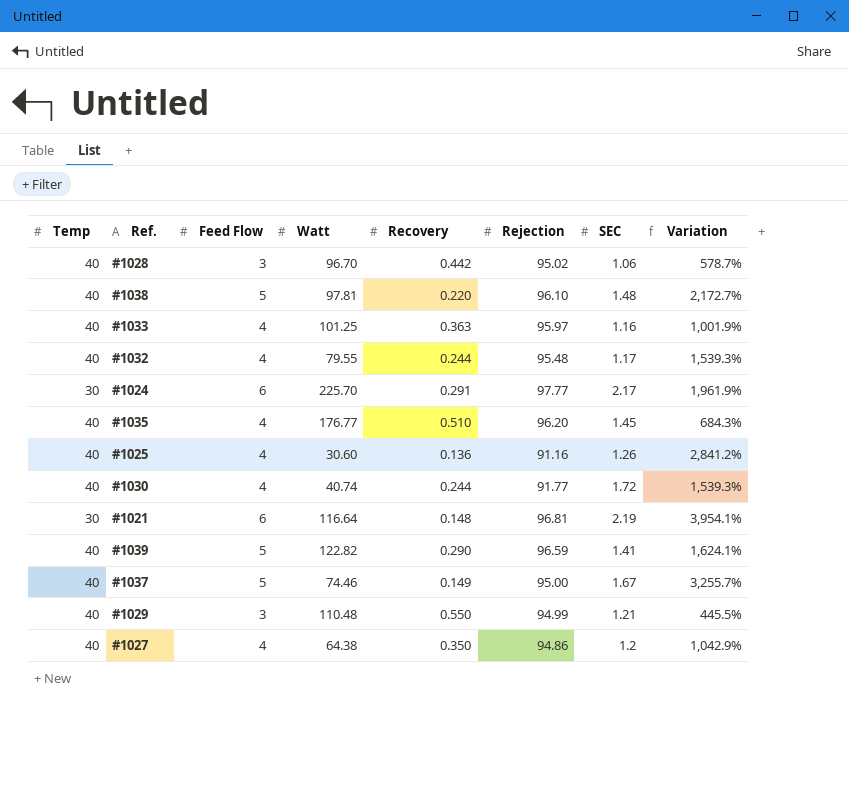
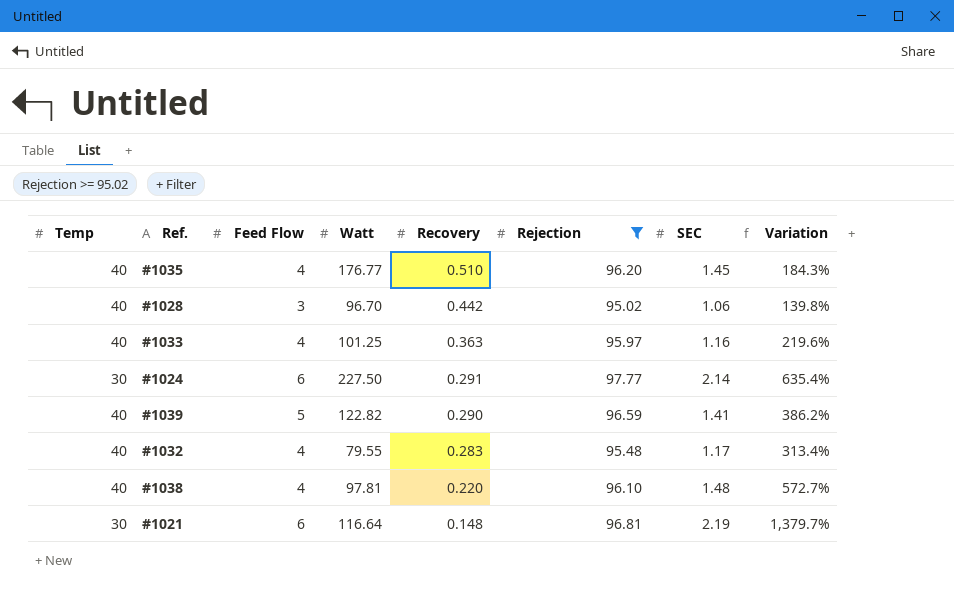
filter: none -> Rejection >= 95.02
row order: none -> Recovery descending
column Variation | formula: ([Feed Flow] - [Recovery]) / [Recovery] -> ([SEC] - [Recovery]) / [Recovery]
#1024 | Watt: 225.70 -> 227.50
#1024 | SEC: 2.17 -> 2.14
#1032 | Recovery: 0.244 -> 0.283
#1038 | Feed Flow: 5 -> 4

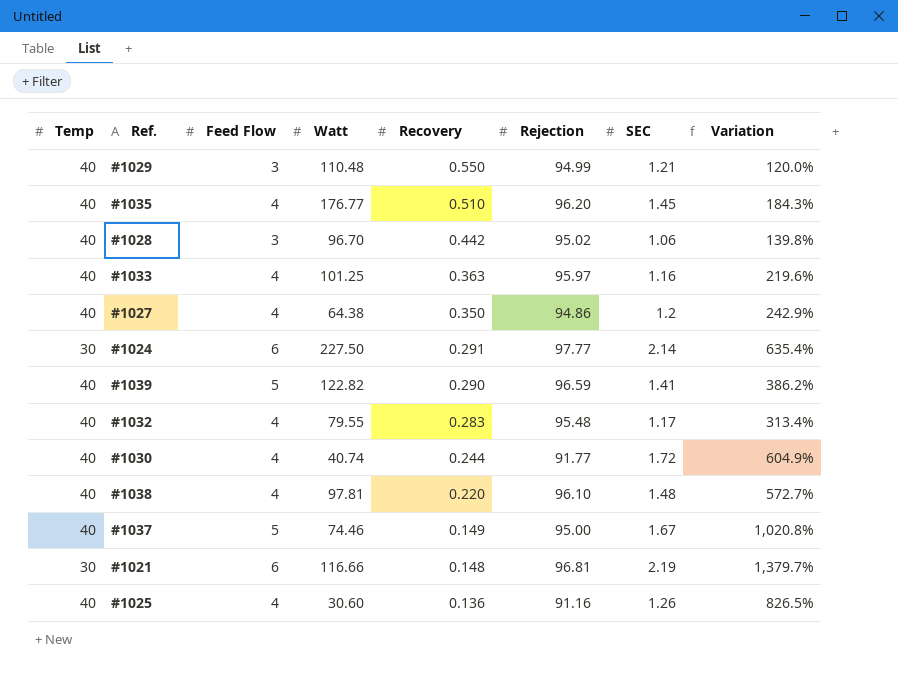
filter: Rejection >= 95.02 -> none
#1021 | Watt: 116.64 -> 116.66

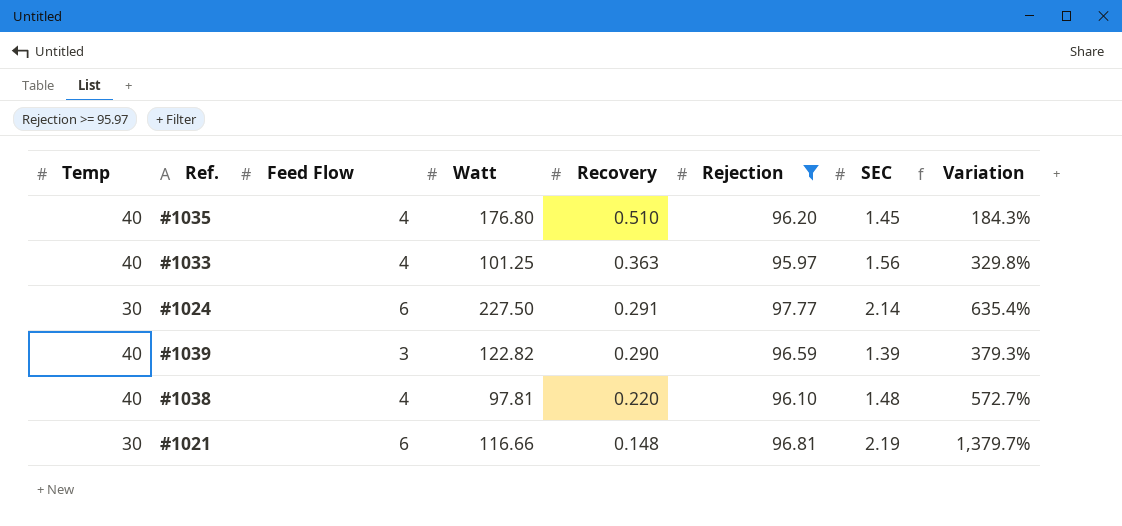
filter: none -> Rejection >= 95.97
#1035 | Watt: 176.77 -> 176.80
#1033 | SEC: 1.16 -> 1.56
#1033 | Variation: 219.6% -> 329.8%
#1039 | Feed Flow: 5 -> 3
#1039 | SEC: 1.41 -> 1.39
#1039 | Variation: 386.2% -> 379.3%

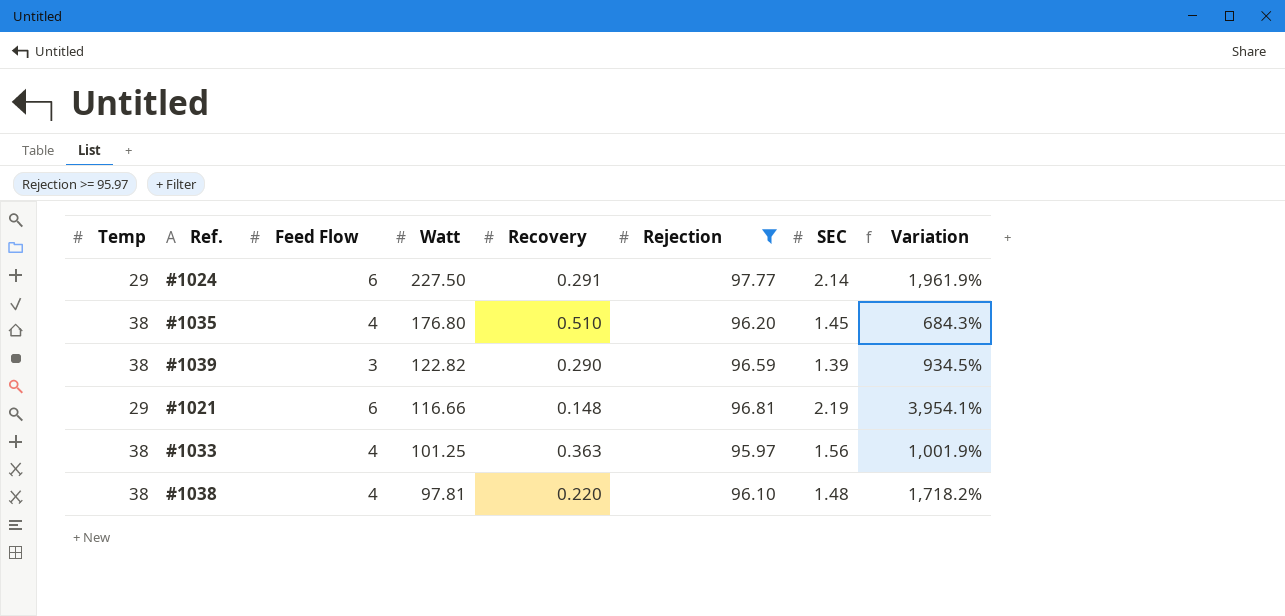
row order: Recovery descending -> Watt descending
column Variation | formula: ([SEC] - [Recovery]) / [Recovery] -> ([Feed Flow] - [Recovery]) / [Recovery]
#1024 | Temp: 30 -> 29
#1035 | Temp: 40 -> 38
#1039 | Temp: 40 -> 38
#1021 | Temp: 30 -> 29
#1033 | Temp: 40 -> 38
#1038 | Temp: 40 -> 38

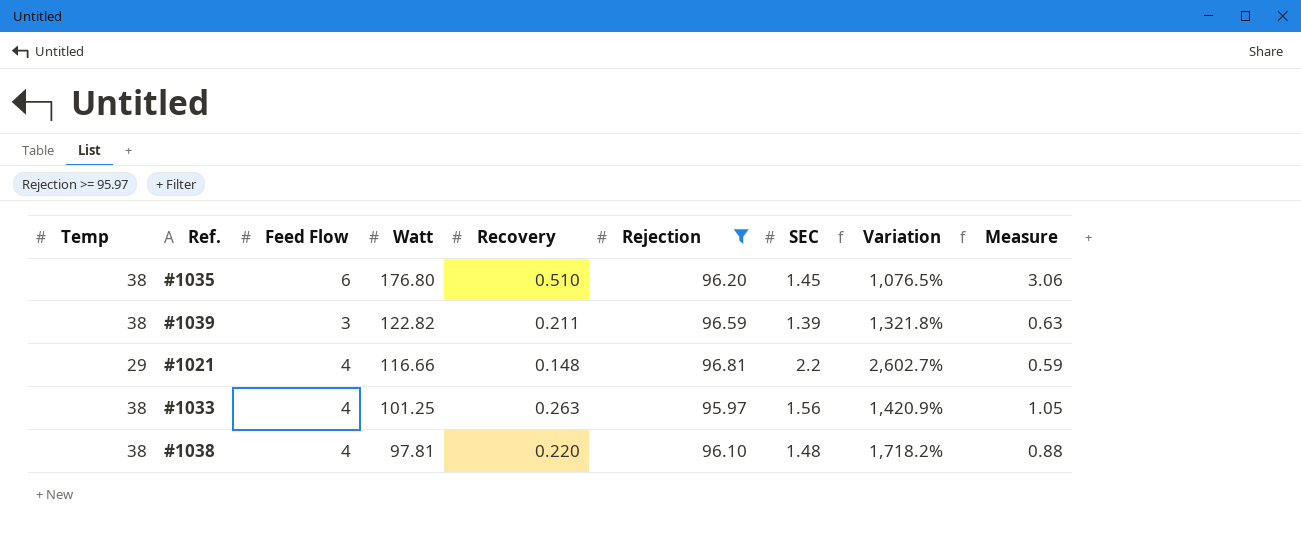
column Measure | formula: none -> [Feed Flow] * [Recovery]
row #1024: 29 | 6 | 227.50 | 0.291 | 97.77 | 2.14 | 1,961.9% -> none
#1035 | Feed Flow: 4 -> 6
#1035 | Variation: 684.3% -> 1,076.5%
#1039 | Recovery: 0.290 -> 0.211
#1039 | Variation: 934.5% -> 1,321.8%
#1021 | Feed Flow: 6 -> 4
#1021 | SEC: 2.19 -> 2.2
#1021 | Variation: 3,954.1% -> 2,602.7%
#1033 | Recovery: 0.363 -> 0.263
#1033 | Variation: 1,001.9% -> 1,420.9%

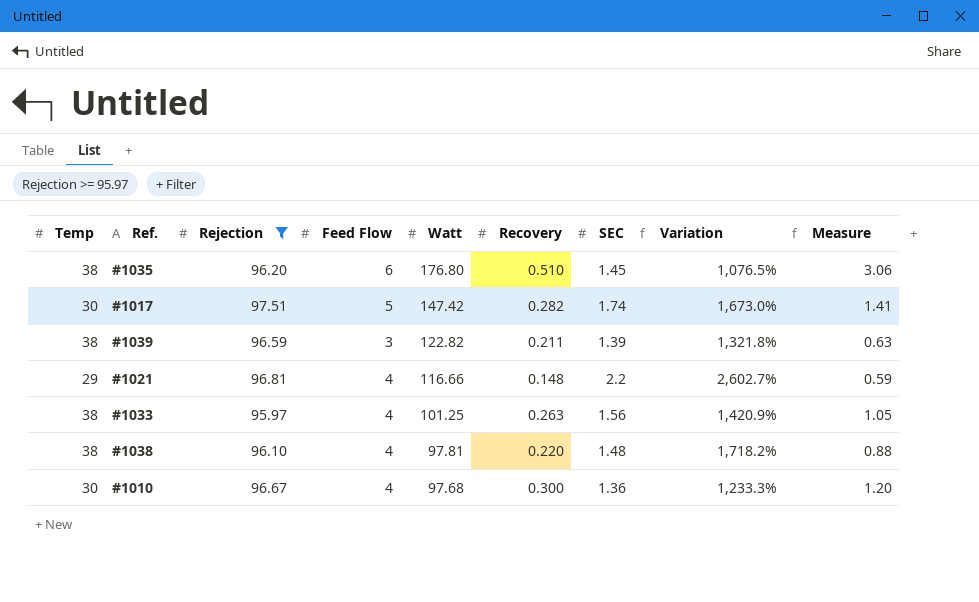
column Rejection | position: 6 -> 3
row #1017: none -> 30 | 97.51 | 5 | 147.42 | 0.282 | 1.74 | 1,673.0% | 1.41
row #1010: none -> 30 | 96.67 | 4 | 97.68 | 0.300 | 1.36 | 1,233.3% | 1.20

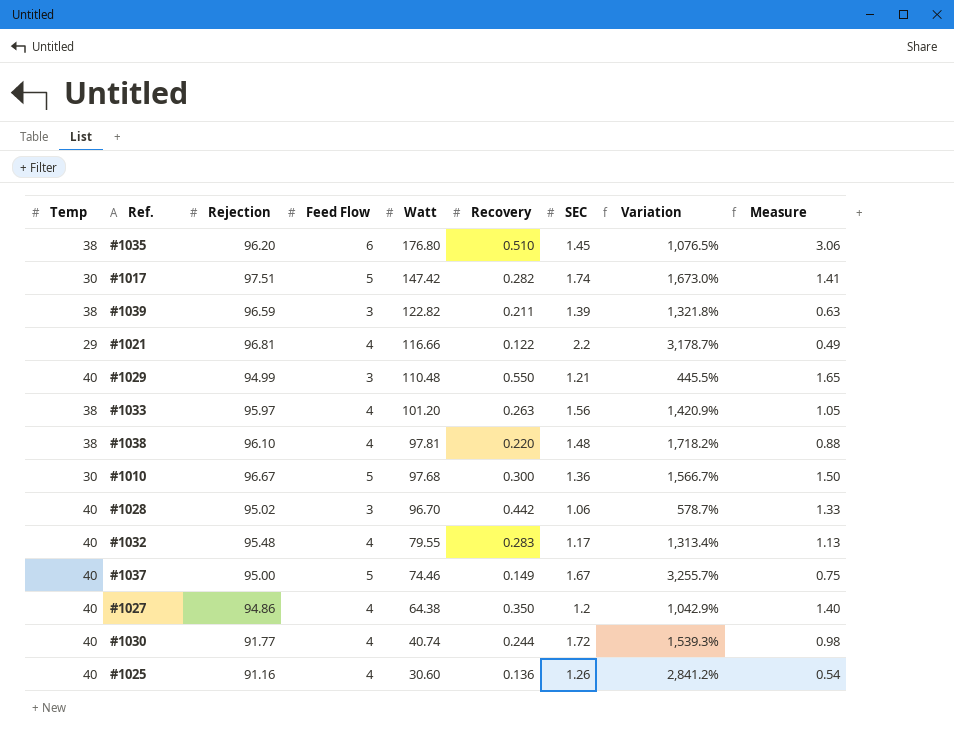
filter: Rejection >= 95.97 -> none
#1021 | Recovery: 0.148 -> 0.122
#1021 | Variation: 2,602.7% -> 3,178.7%
#1021 | Measure: 0.59 -> 0.49
#1033 | Watt: 101.25 -> 101.20
#1010 | Feed Flow: 4 -> 5
#1010 | Variation: 1,233.3% -> 1,566.7%
#1010 | Measure: 1.20 -> 1.50

